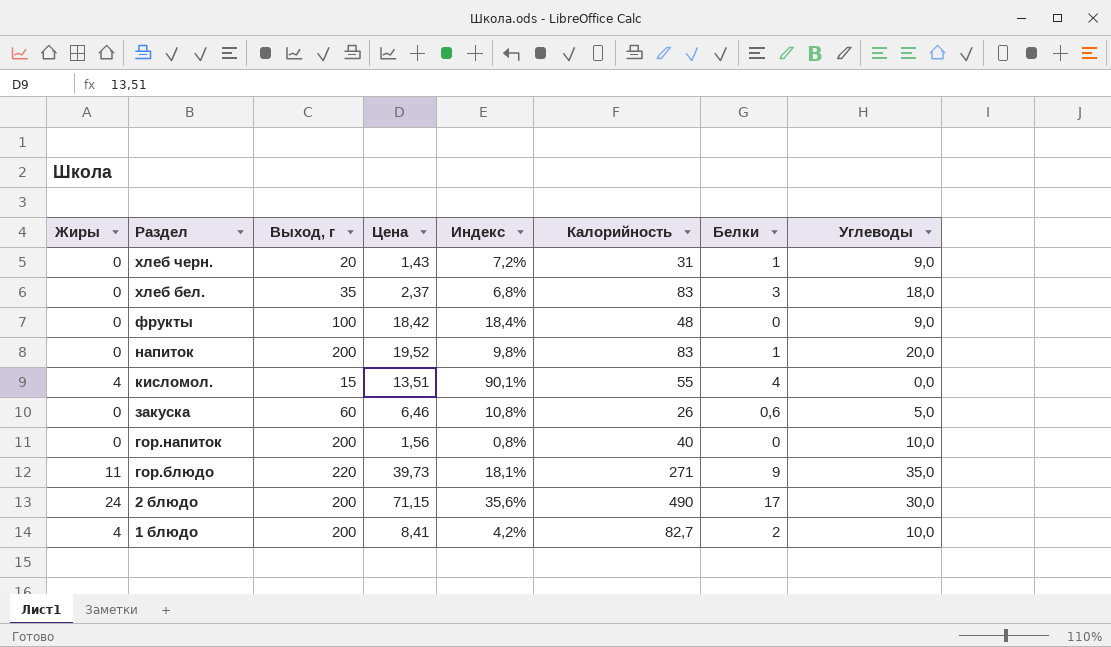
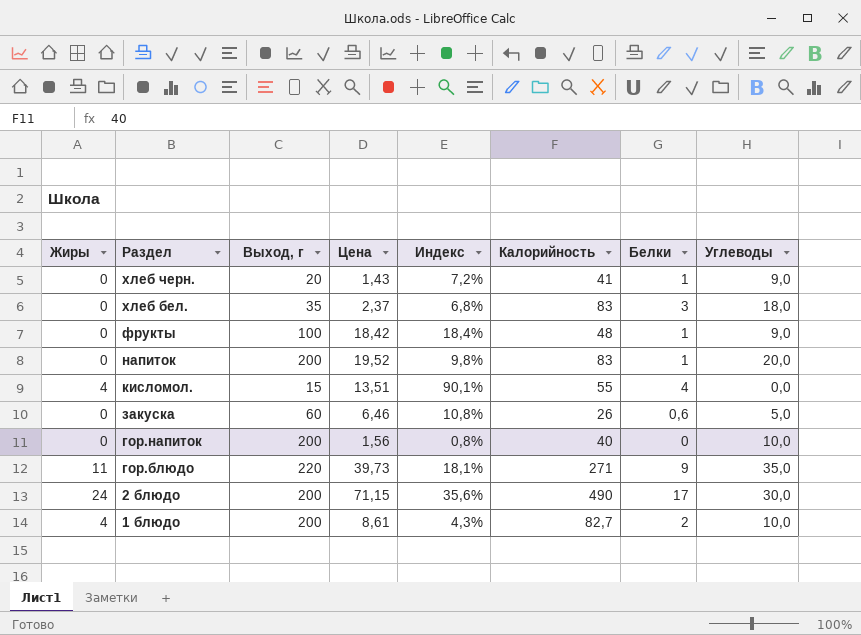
хлеб черн. | Калорийность: 31 -> 41
фрукты | Белки: 0 -> 1
1 блюдо | Цена: 8,41 -> 8,61
1 блюдо | Индекс: 4,2% -> 4,3%

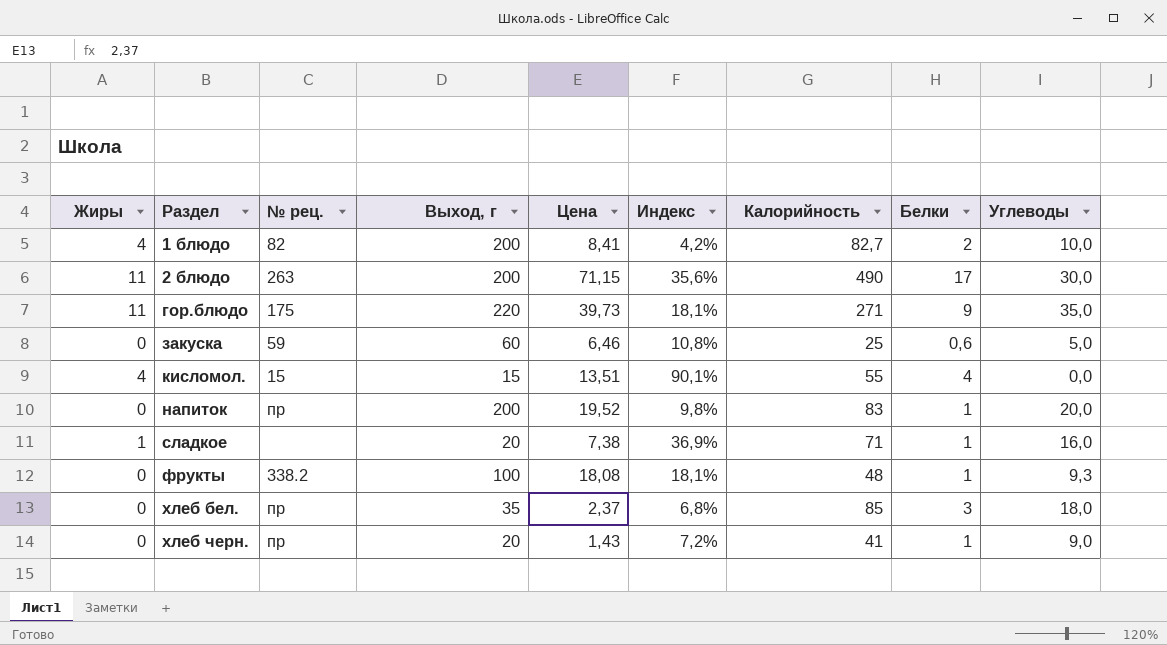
row order: Раздел descending -> Раздел ascending
column № рец. | position: none -> 3
row гор.напиток: 0 | 200 | 1,56 | 0,8% | 40 | 0 | 10,0 -> none
1 блюдо | Цена: 8,61 -> 8,41
1 блюдо | Индекс: 4,3% -> 4,2%
2 блюдо | Жиры: 24 -> 11
закуска | Калорийность: 26 -> 25
row сладкое: none -> 1 | none | 20 | 7,38 | 36,9% | 71 | 1 | 16,0
фрукты | Цена: 18,42 -> 18,08
фрукты | Индекс: 18,4% -> 18,1%
фрукты | Углеводы: 9,0 -> 9,3
хлеб бел. | Калорийность: 83 -> 85

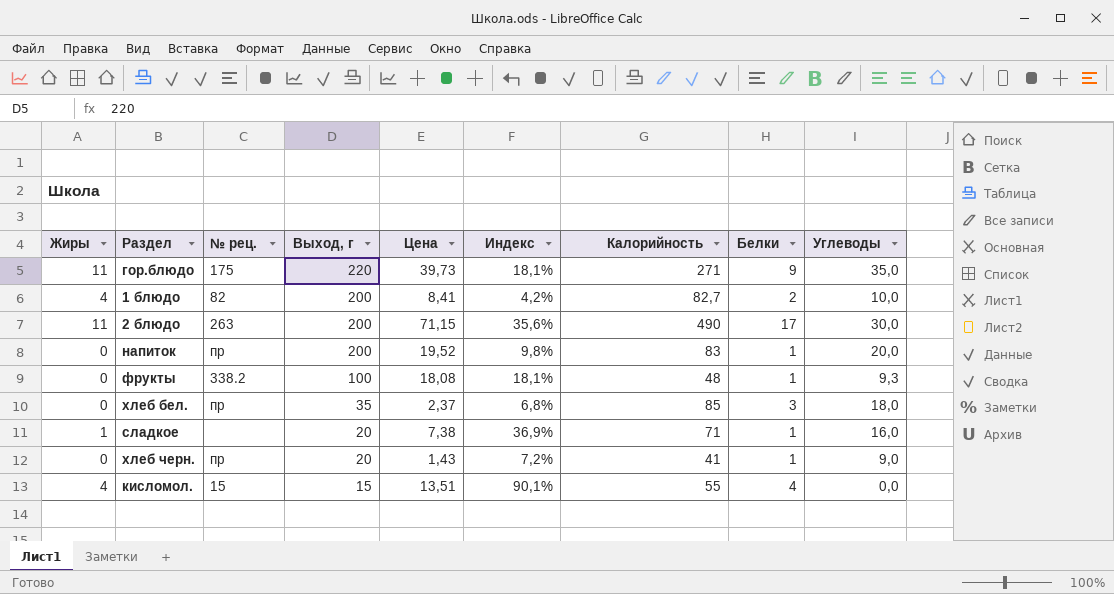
row order: Раздел ascending -> Выход, г descending
row закуска: 0 | 59 | 60 | 6,46 | 10,8% | 25 | 0,6 | 5,0 -> none

